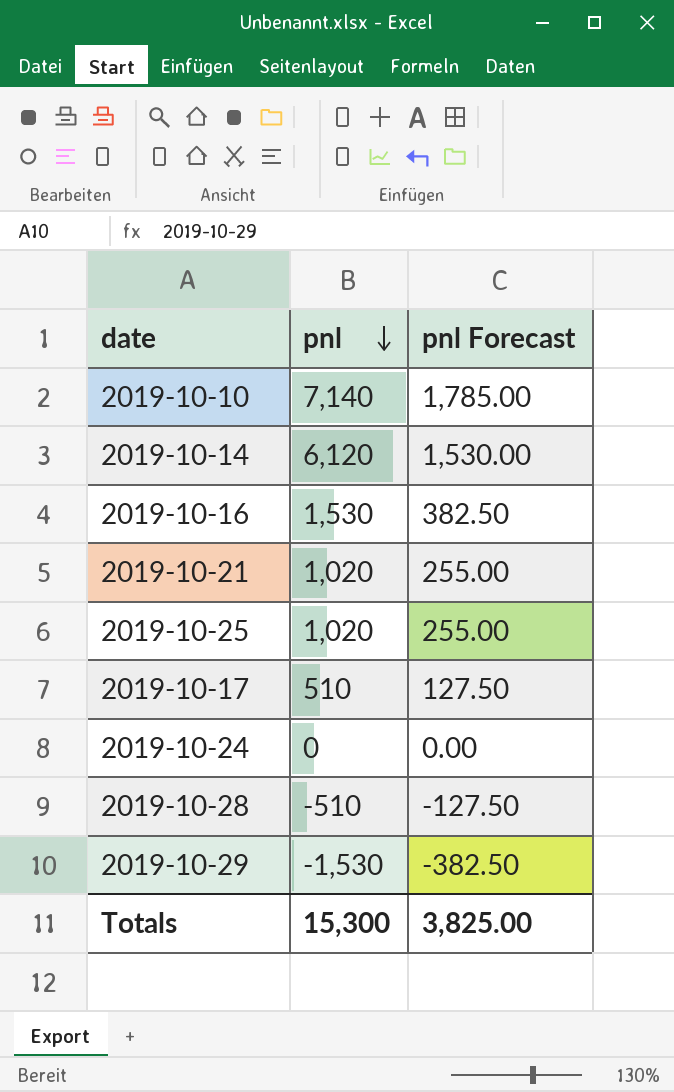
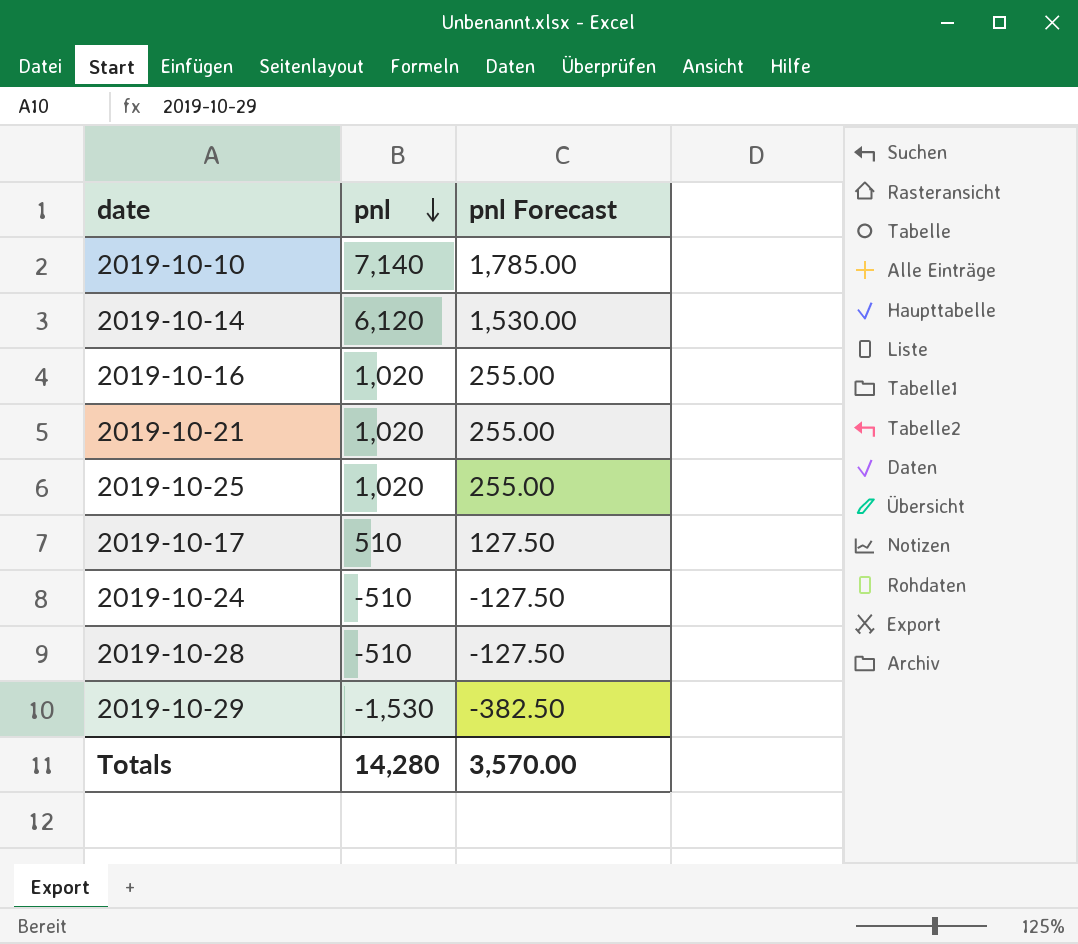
2019-10-16 | pnl: 1,530 -> 1,020
2019-10-16 | pnl Forecast: 382.50 -> 255.00
2019-10-24 | pnl: 0 -> -510
2019-10-24 | pnl Forecast: 0.00 -> -127.50
Totals | pnl: 15,300 -> 14,280
Totals | pnl Forecast: 3,825.00 -> 3,570.00

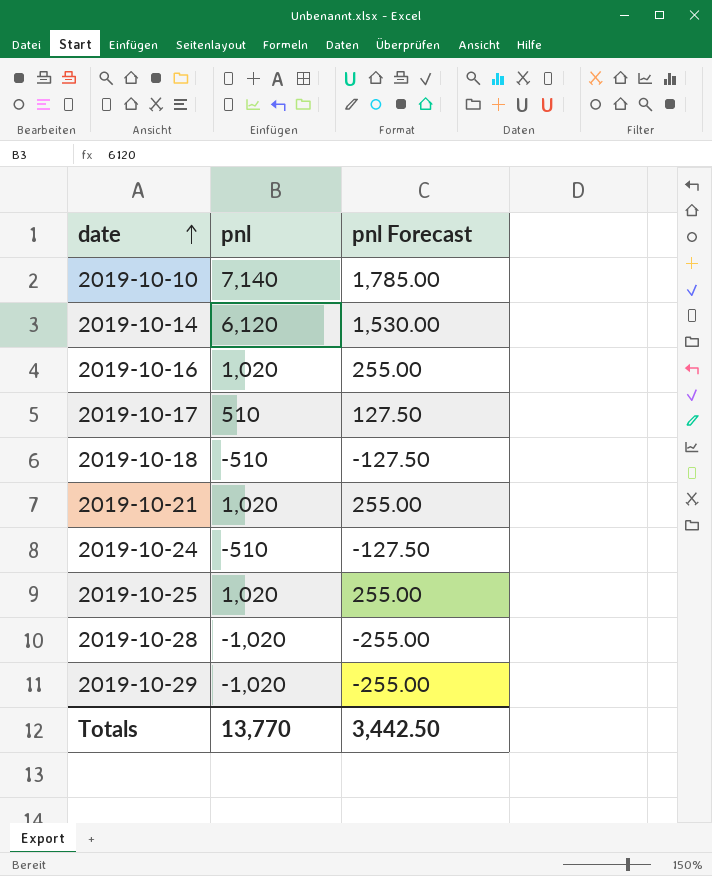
row order: pnl descending -> date ascending
row 2019-10-18: none -> -510 | -127.50
2019-10-28 | pnl: -510 -> -1,020
2019-10-28 | pnl Forecast: -127.50 -> -255.00
2019-10-29 | pnl: -1,530 -> -1,020
2019-10-29 | pnl Forecast: -382.50 -> -255.00
Totals | pnl: 14,280 -> 13,770
Totals | pnl Forecast: 3,570.00 -> 3,442.50

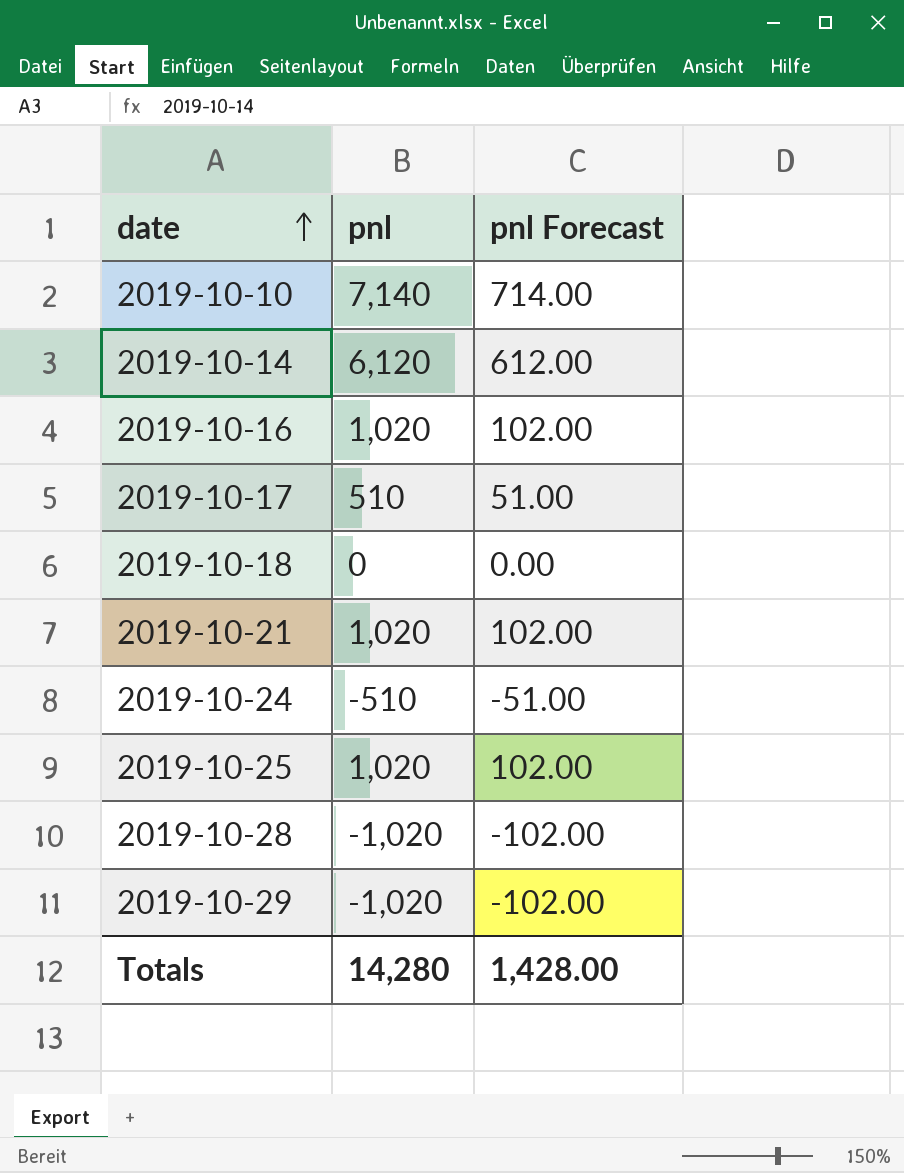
column pnl Forecast | formula: [pnl] * 0.25 -> [pnl] * 0.1
2019-10-18 | pnl: -510 -> 0
Totals | pnl: 13,770 -> 14,280
Totals | pnl Forecast: 3,442.50 -> 1,428.00

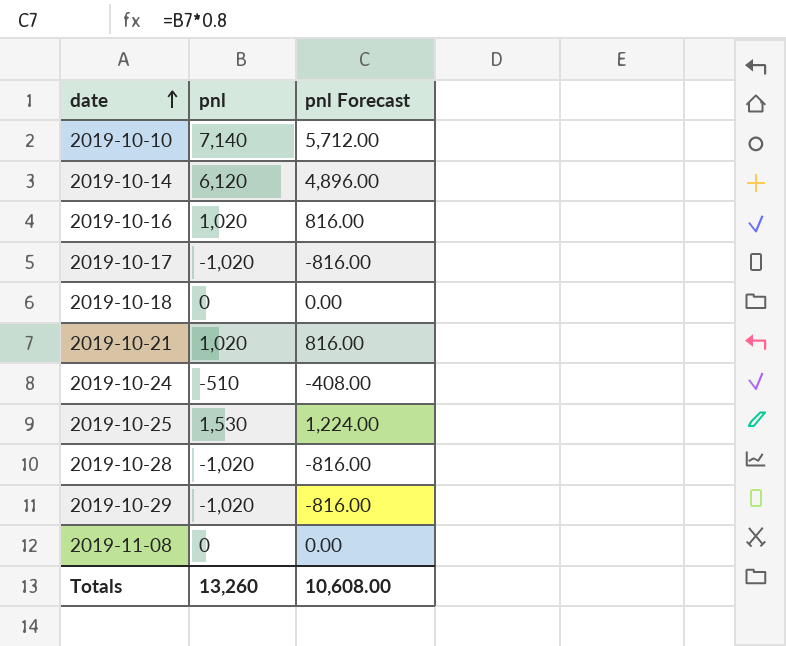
column pnl Forecast | formula: [pnl] * 0.1 -> [pnl] * 0.8
2019-10-17 | pnl: 510 -> -1,020
2019-10-25 | pnl: 1,020 -> 1,530
row 2019-11-08: none -> 0 | 0.00
Totals | pnl: 14,280 -> 13,260
Totals | pnl Forecast: 1,428.00 -> 10,608.00

